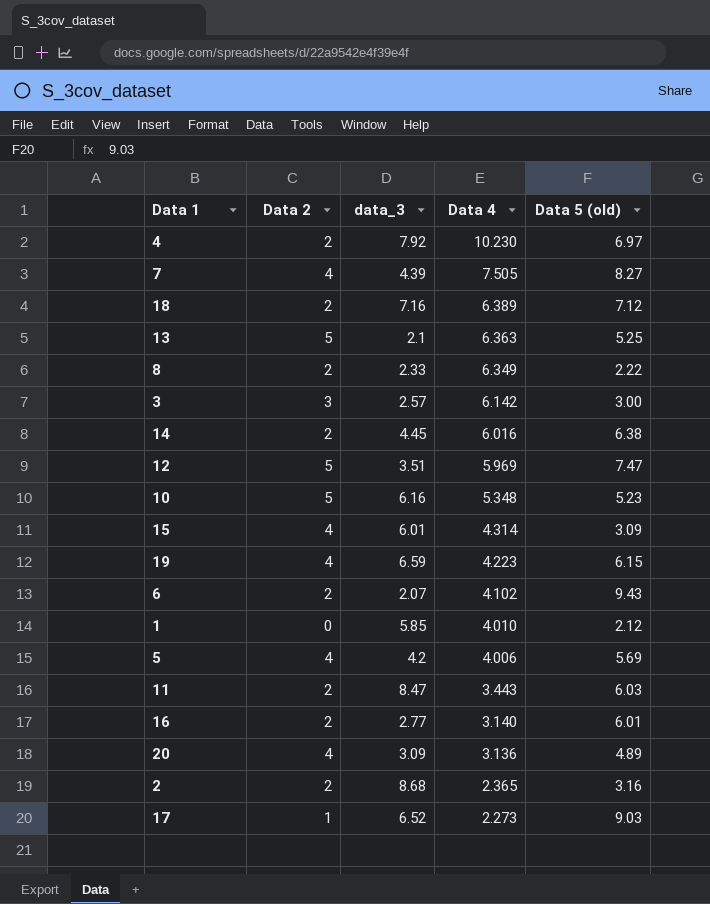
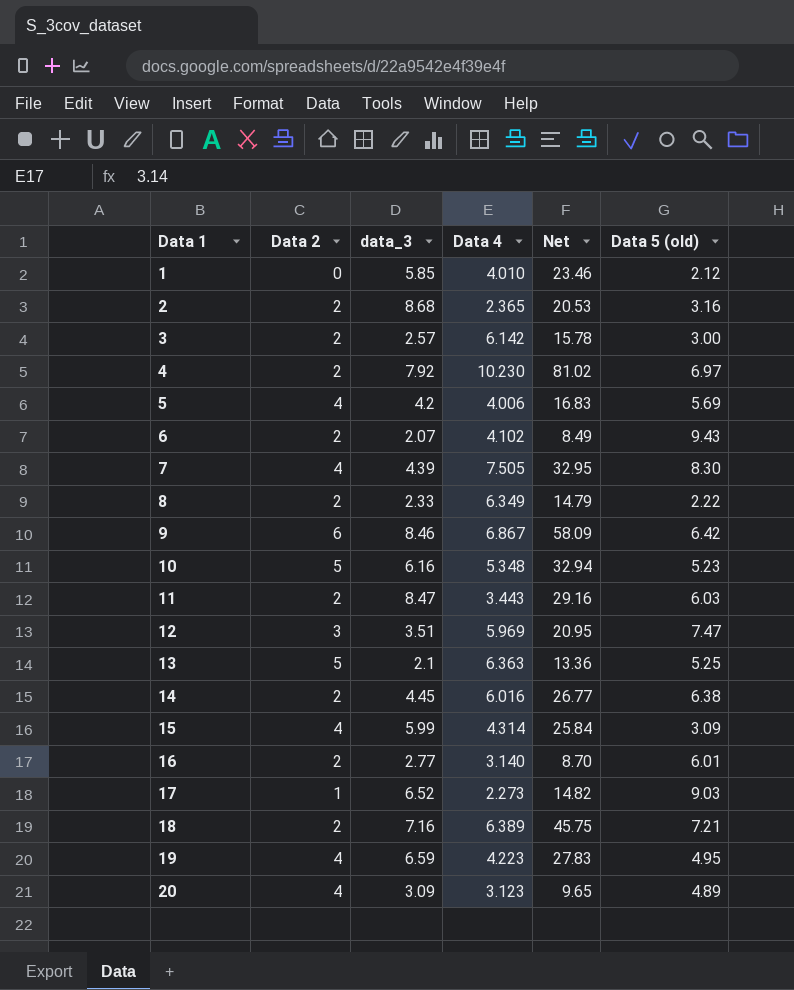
row order: Data 4 descending -> Data 1 ascending
column Net | formula: none -> [data_3] * [Data 4]
3 | Data 2: 3 -> 2
7 | Data 5 (old): 8.27 -> 8.30
row 9: none -> 6 | 8.46 | 6.867 | 58.09 | 6.42
12 | Data 2: 5 -> 3
15 | data_3: 6.01 -> 5.99
18 | Data 5 (old): 7.12 -> 7.21
19 | Data 5 (old): 6.15 -> 4.95
20 | Data 4: 3.136 -> 3.123

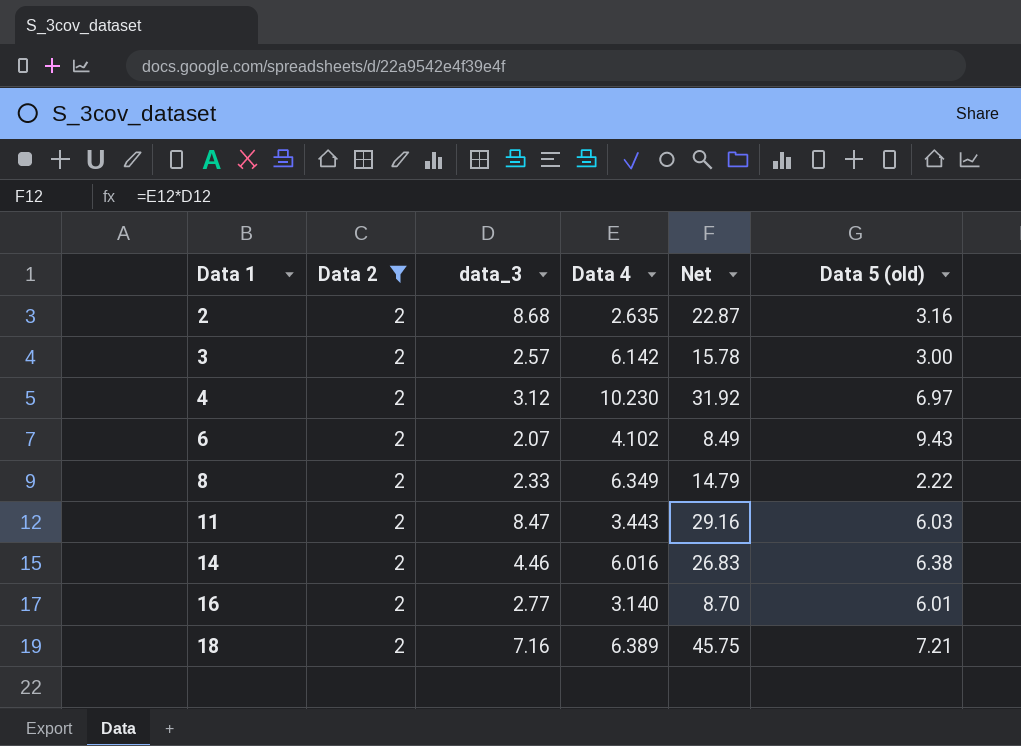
filter: none -> Data 2 = 2
2 | Data 4: 2.365 -> 2.635
2 | Net: 20.53 -> 22.87
4 | data_3: 7.92 -> 3.12
4 | Net: 81.02 -> 31.92
14 | data_3: 4.45 -> 4.46
14 | Net: 26.77 -> 26.83

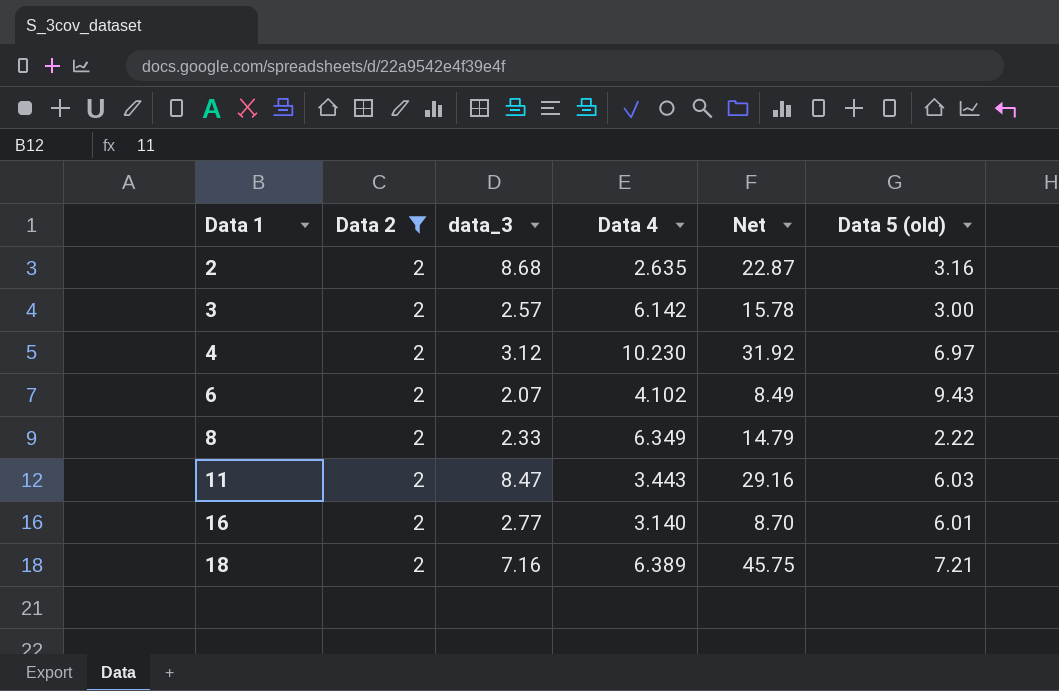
row 14: 2 | 4.46 | 6.016 | 26.83 | 6.38 -> none

